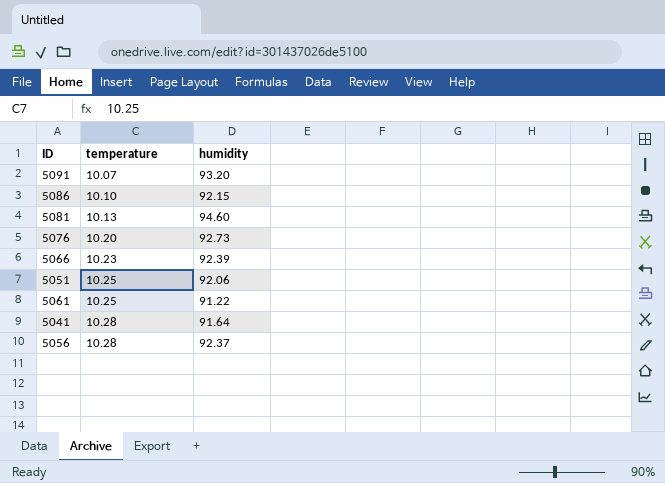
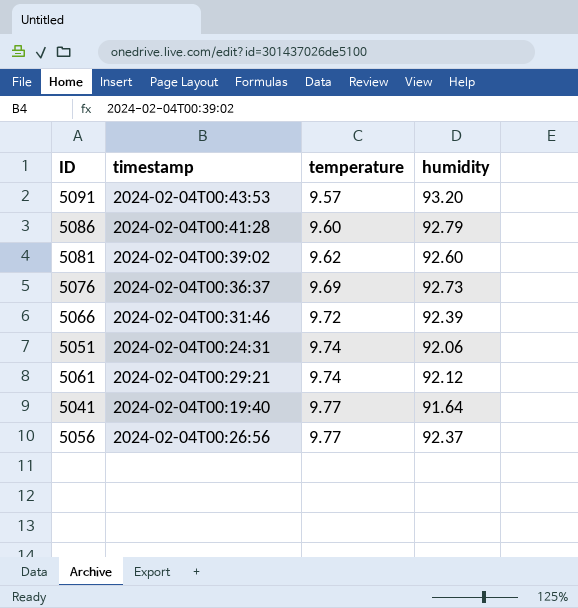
column timestamp | position: none -> 2
5091 | temperature: 10.07 -> 9.57
5086 | temperature: 10.10 -> 9.60
5086 | humidity: 92.15 -> 92.79
5081 | temperature: 10.13 -> 9.62
5081 | humidity: 94.60 -> 92.60
5076 | temperature: 10.20 -> 9.69
5066 | temperature: 10.23 -> 9.72
5051 | temperature: 10.25 -> 9.74
5061 | temperature: 10.25 -> 9.74
5061 | humidity: 91.22 -> 92.12
5041 | temperature: 10.28 -> 9.77
5056 | temperature: 10.28 -> 9.77

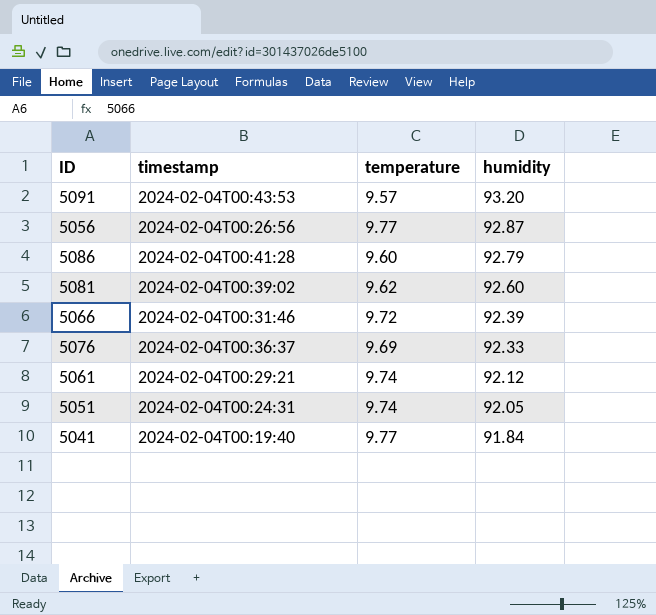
row order: temperature ascending -> humidity descending
5056 | humidity: 92.37 -> 92.87
5076 | humidity: 92.73 -> 92.33
5051 | humidity: 92.06 -> 92.05
5041 | humidity: 91.64 -> 91.84

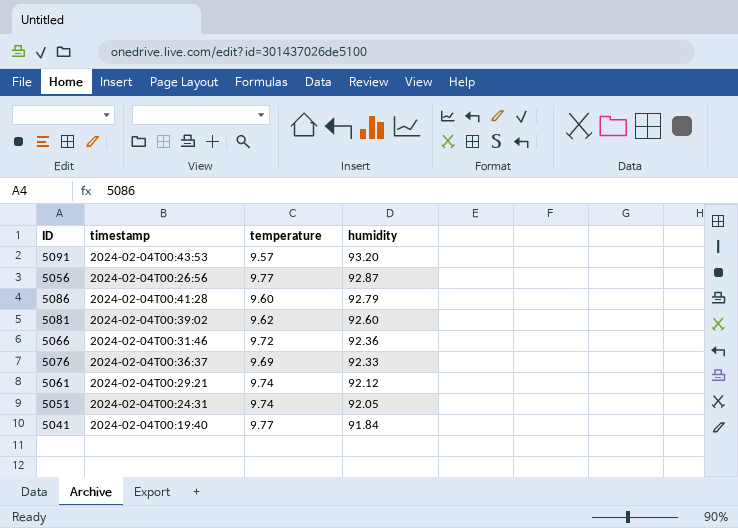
5066 | humidity: 92.39 -> 92.36

